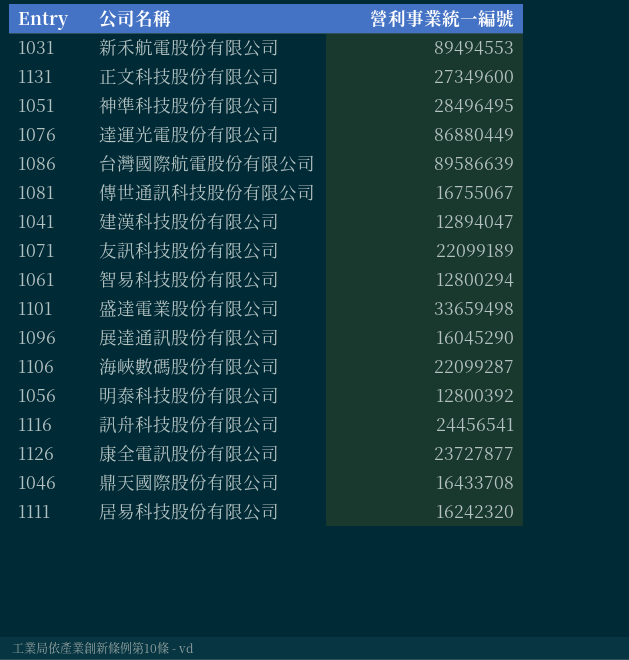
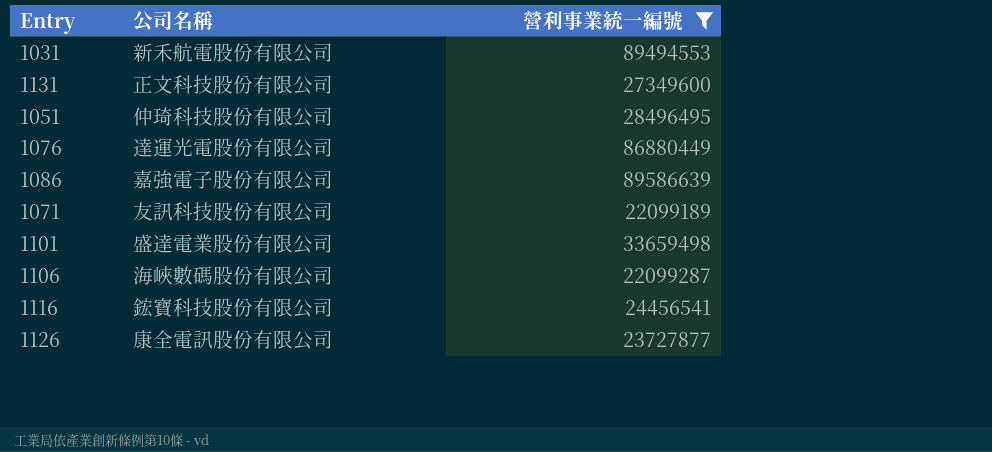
filter: none -> 營利事業統一編號 >= 22099189
1051 | 公司名稱: 神準科技股份有限公司 -> 仲琦科技股份有限公司
1086 | 公司名稱: 台灣國際航電股份有限公司 -> 嘉強電子股份有限公司
1116 | 公司名稱: 訊舟科技股份有限公司 -> 鋐寶科技股份有限公司

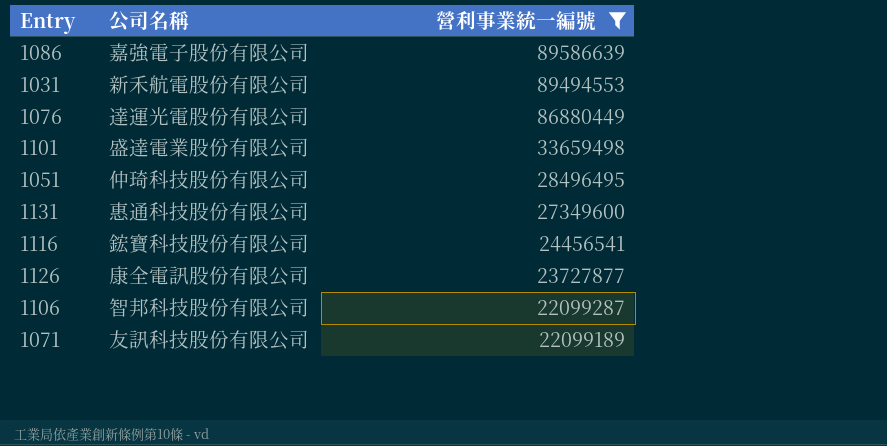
row order: none -> 營利事業統一編號 descending
1131 | 公司名稱: 正文科技股份有限公司 -> 惠通科技股份有限公司
1106 | 公司名稱: 海峽數碼股份有限公司 -> 智邦科技股份有限公司

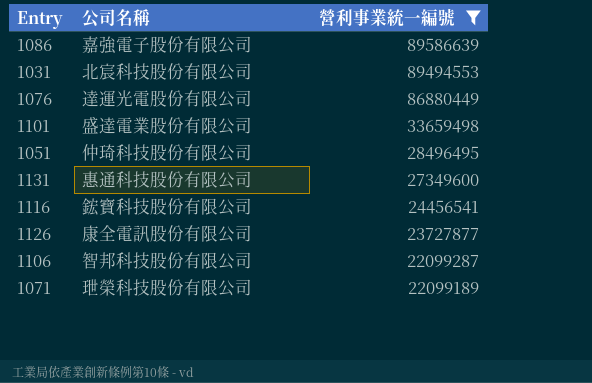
1031 | 公司名稱: 新禾航電股份有限公司 -> 北宸科技股份有限公司
1071 | 公司名稱: 友訊科技股份有限公司 -> 玴榮科技股份有限公司

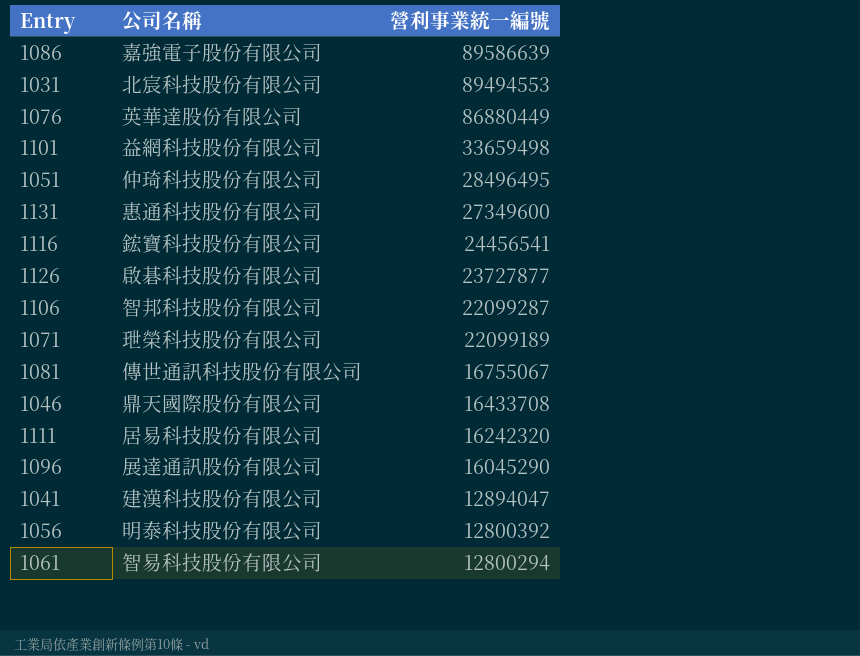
filter: 營利事業統一編號 >= 22099189 -> none
1076 | 公司名稱: 達運光電股份有限公司 -> 英華達股份有限公司
1101 | 公司名稱: 盛達電業股份有限公司 -> 益網科技股份有限公司
1126 | 公司名稱: 康全電訊股份有限公司 -> 啟碁科技股份有限公司

